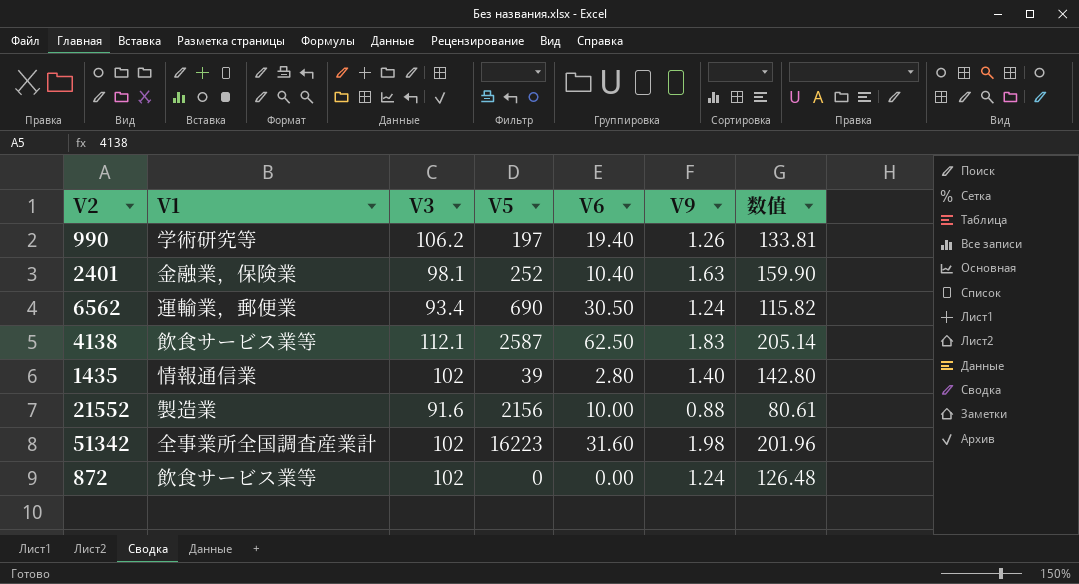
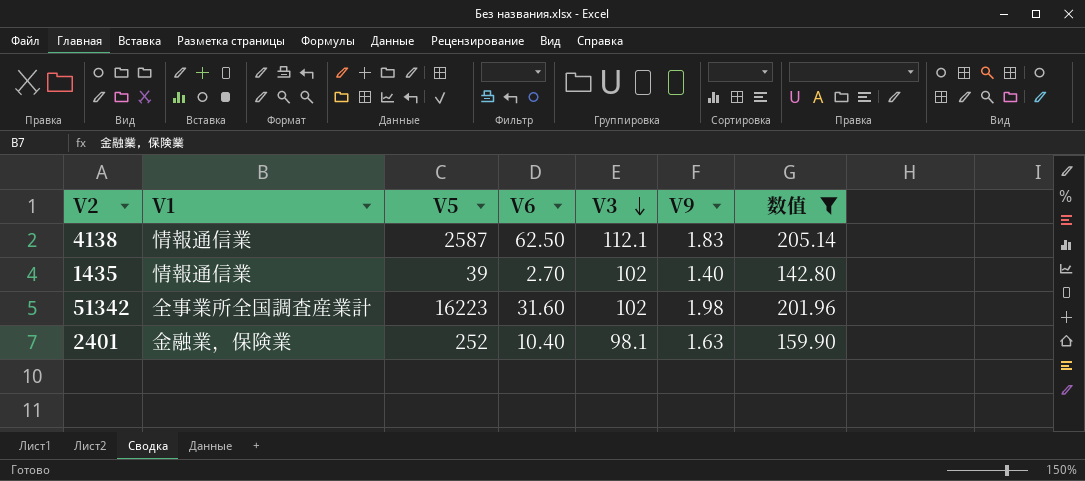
filter: none -> 数值 >= 142.80
row order: none -> V3 descending
column V3 | position: 3 -> 5
4138 | V1: 飲食サービス業等 -> 情報通信業
1435 | V6: 2.80 -> 2.70

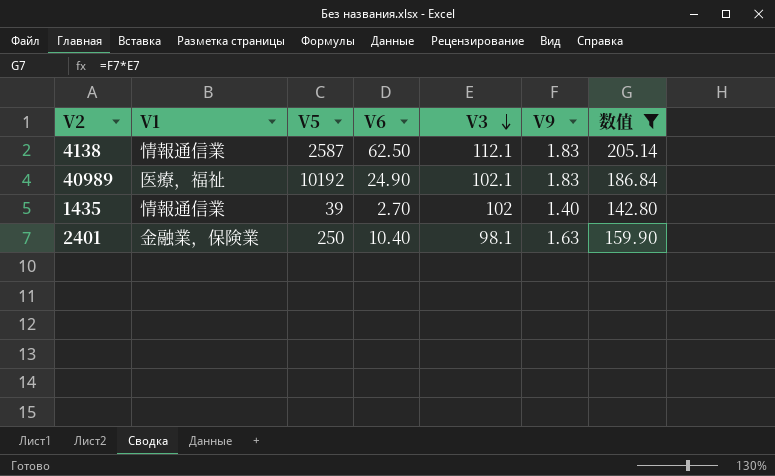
row 51342: 全事業所全国調査産業計 | 16223 | 31.60 | 102 | 1.98 | 201.96 -> none
row 40989: none -> 医療，福祉 | 10192 | 24.90 | 102.1 | 1.83 | 186.84
2401 | V5: 252 -> 250

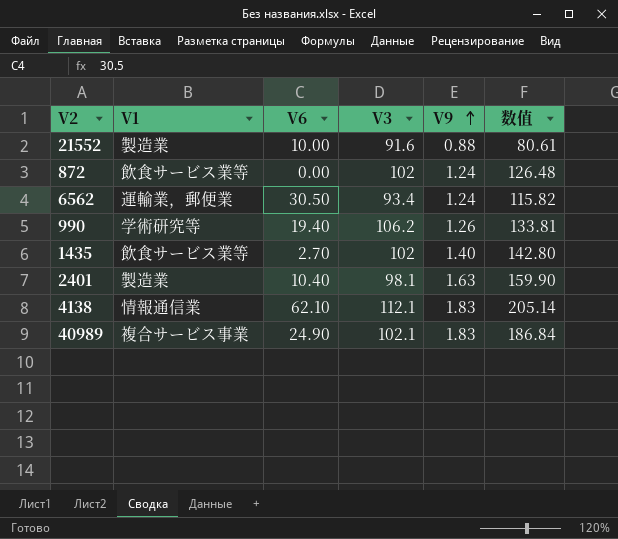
filter: 数值 >= 142.80 -> none
row order: V3 descending -> V9 ascending
column V5 | position: 3 -> none
1435 | V1: 情報通信業 -> 飲食サービス業等
2401 | V1: 金融業，保険業 -> 製造業
4138 | V6: 62.50 -> 62.10
40989 | V1: 医療，福祉 -> 複合サービス事業

